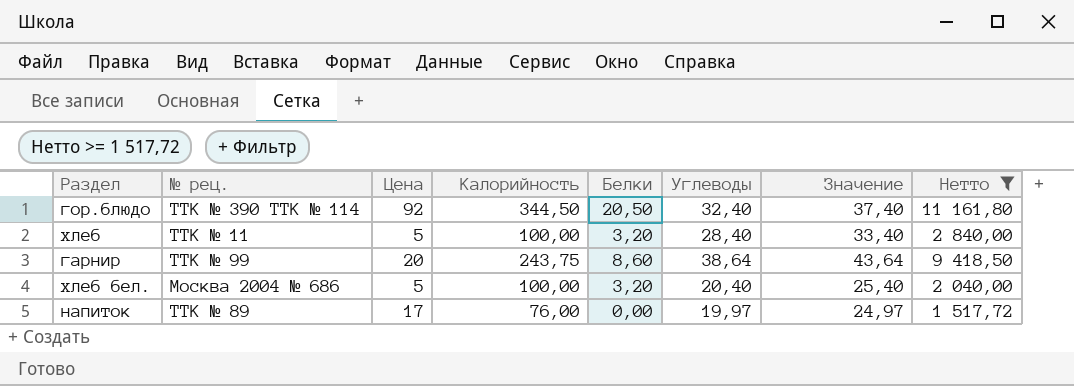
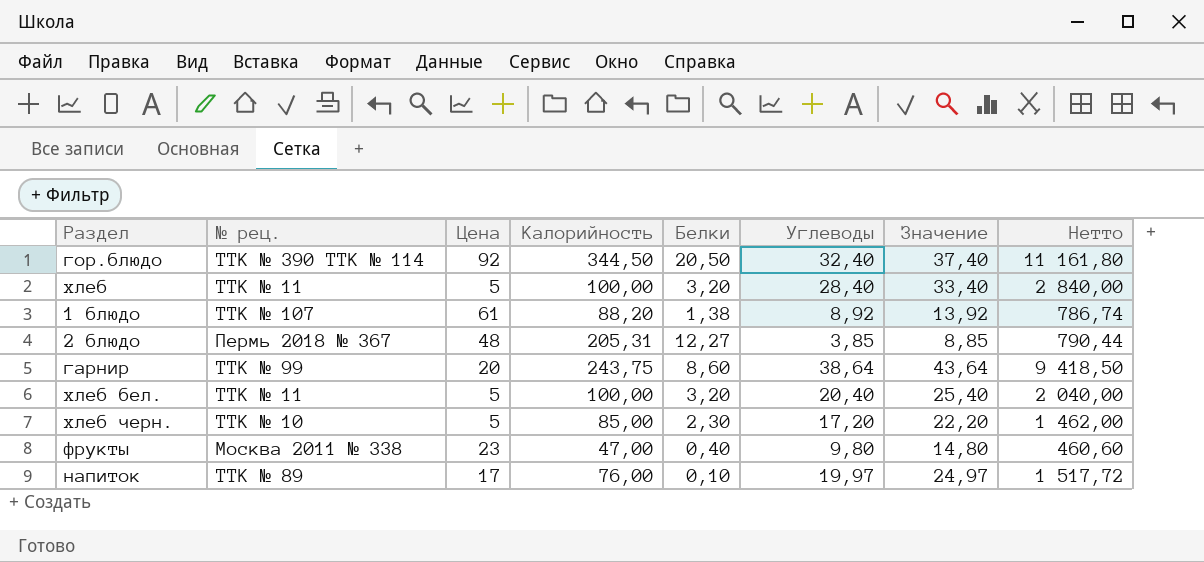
filter: Нетто >= 1 517,72 -> none
хлеб бел. | № рец.: Москва 2004 № 686 -> ТТК № 11
напиток | Белки: 0,00 -> 0,10

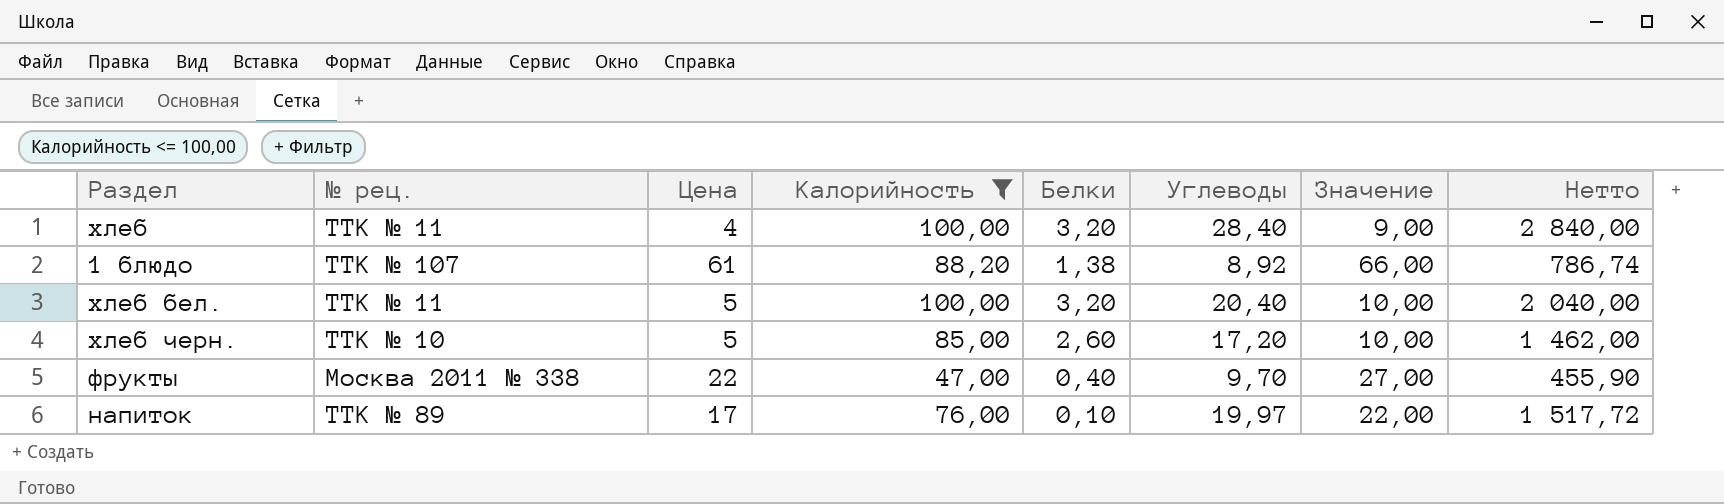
filter: none -> Калорийность <= 100,00
column Значение | formula: [Углеводы] + 5 -> [Цена] + 5
хлеб | Цена: 5 -> 4
хлеб черн. | Белки: 2,30 -> 2,60
фрукты | Цена: 23 -> 22
фрукты | Углеводы: 9,80 -> 9,70
фрукты | Нетто: 460,60 -> 455,90

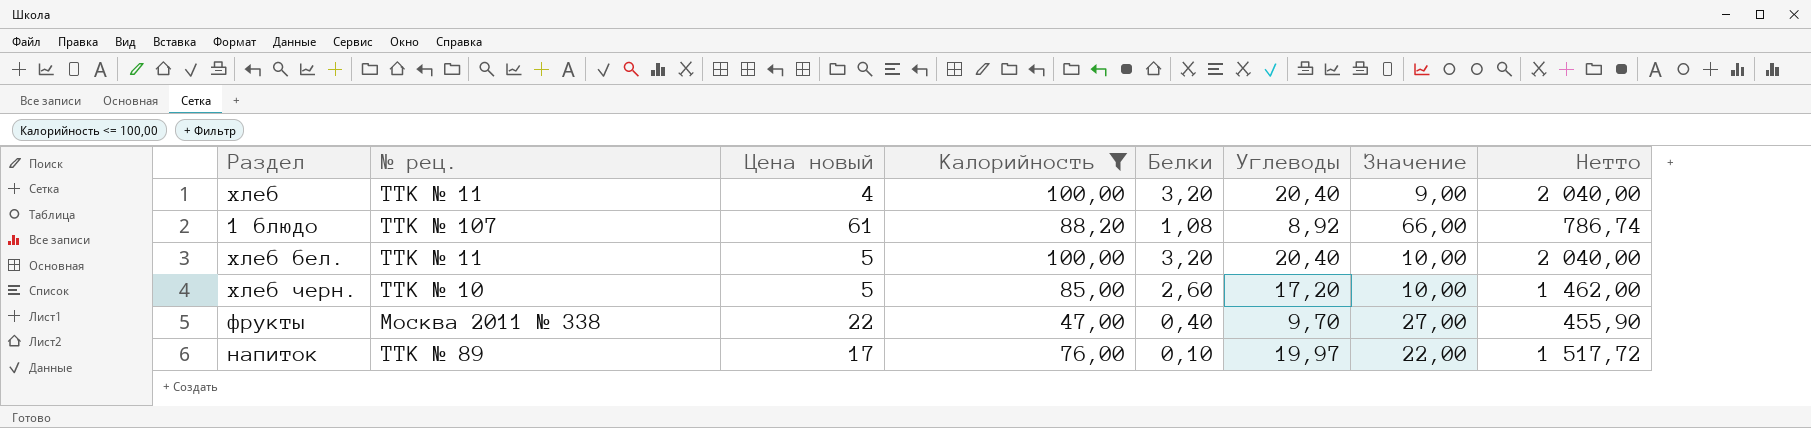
column name: Цена -> Цена новый
хлеб | Углеводы: 28,40 -> 20,40
хлеб | Нетто: 2 840,00 -> 2 040,00
1 блюдо | Белки: 1,38 -> 1,08

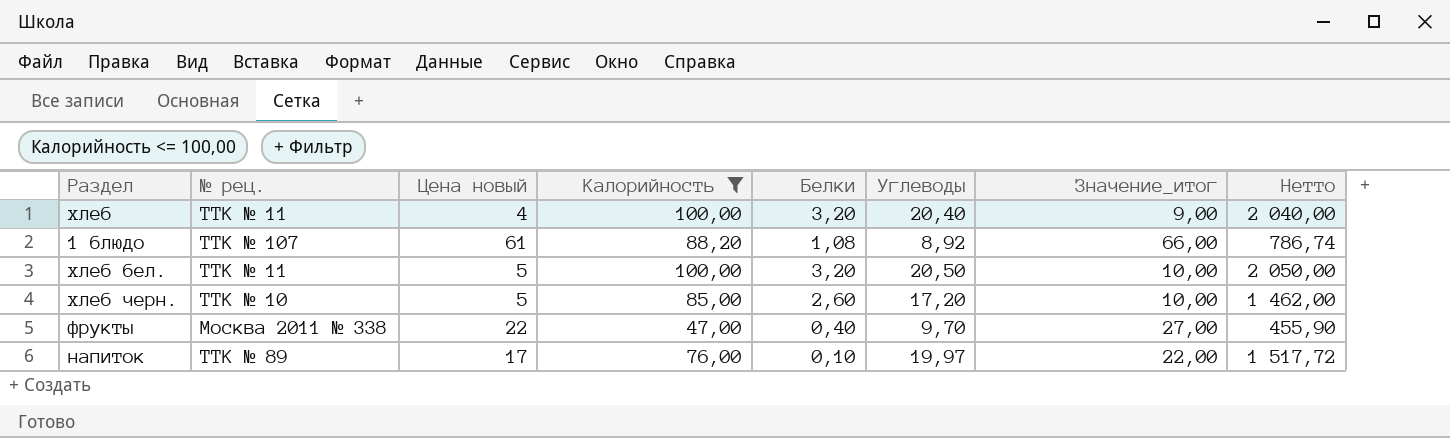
column name: Значение -> Значение_итог
хлеб бел. | Углеводы: 20,40 -> 20,50
хлеб бел. | Нетто: 2 040,00 -> 2 050,00

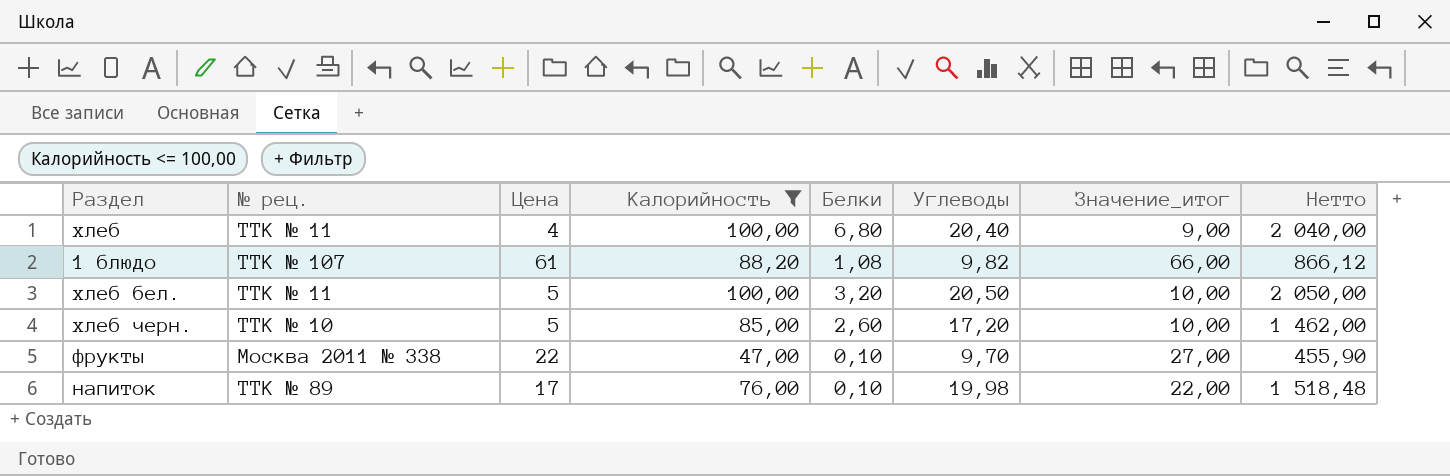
column name: Цена новый -> Цена
хлеб | Белки: 3,20 -> 6,80
1 блюдо | Углеводы: 8,92 -> 9,82
1 блюдо | Нетто: 786,74 -> 866,12
фрукты | Белки: 0,40 -> 0,10
напиток | Углеводы: 19,97 -> 19,98
напиток | Нетто: 1 517,72 -> 1 518,48

